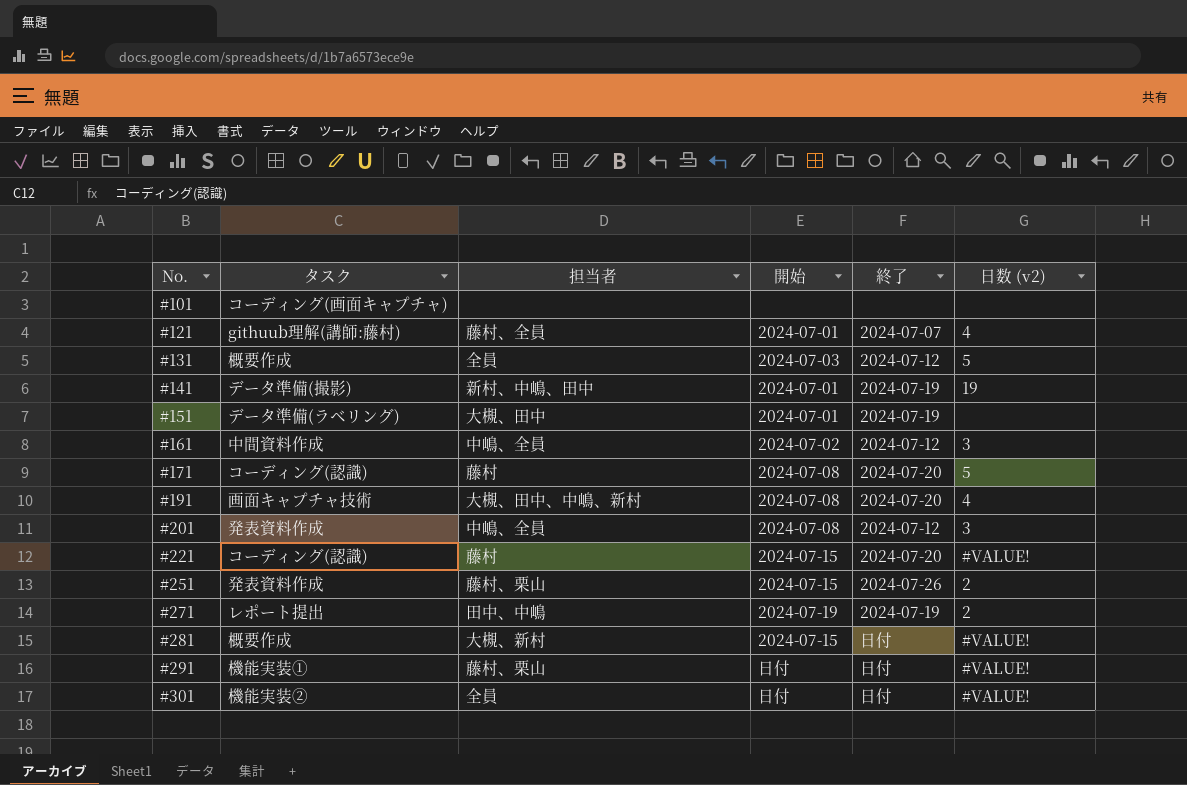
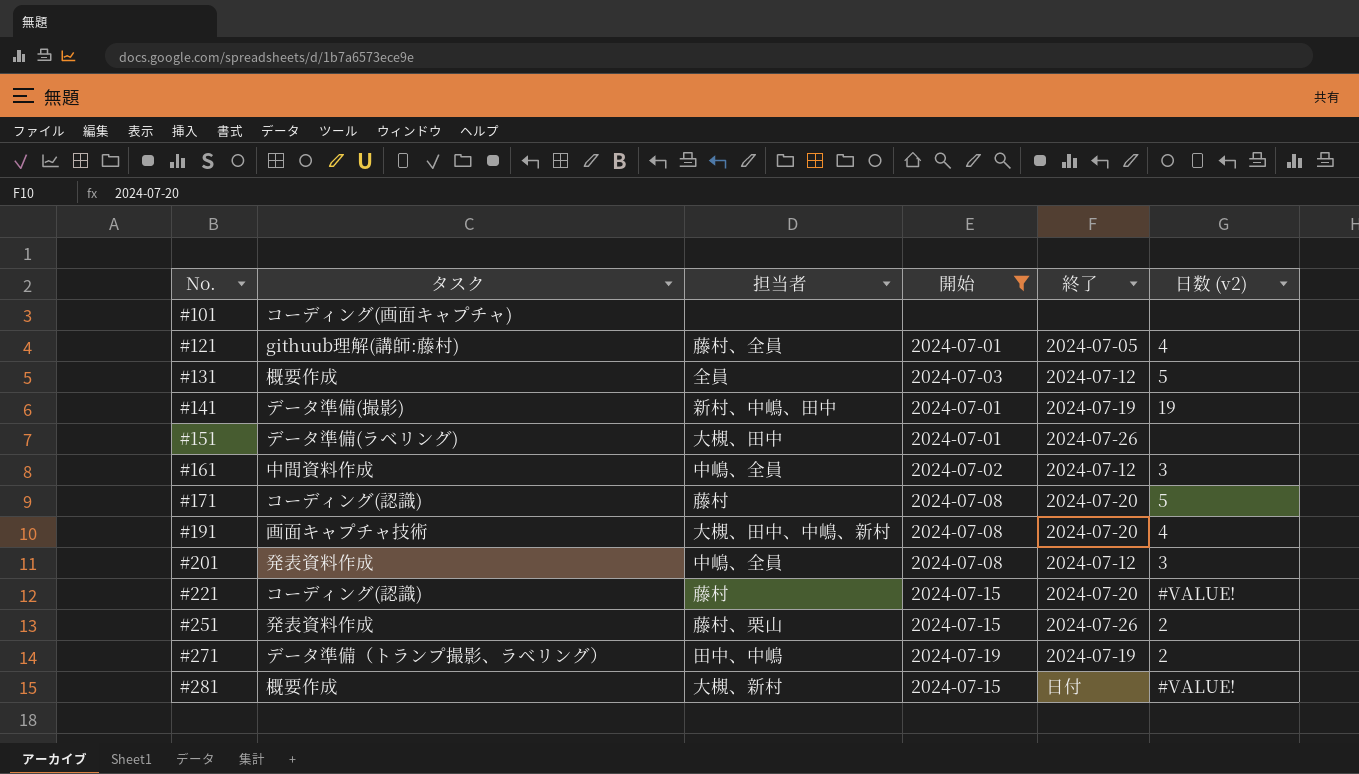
filter: none -> 開始 != 日付
#121 | 終了: 2024-07-07 -> 2024-07-05
#151 | 終了: 2024-07-19 -> 2024-07-26
#271 | タスク: レポート提出 -> データ準備（トランプ撮影、ラベリング）

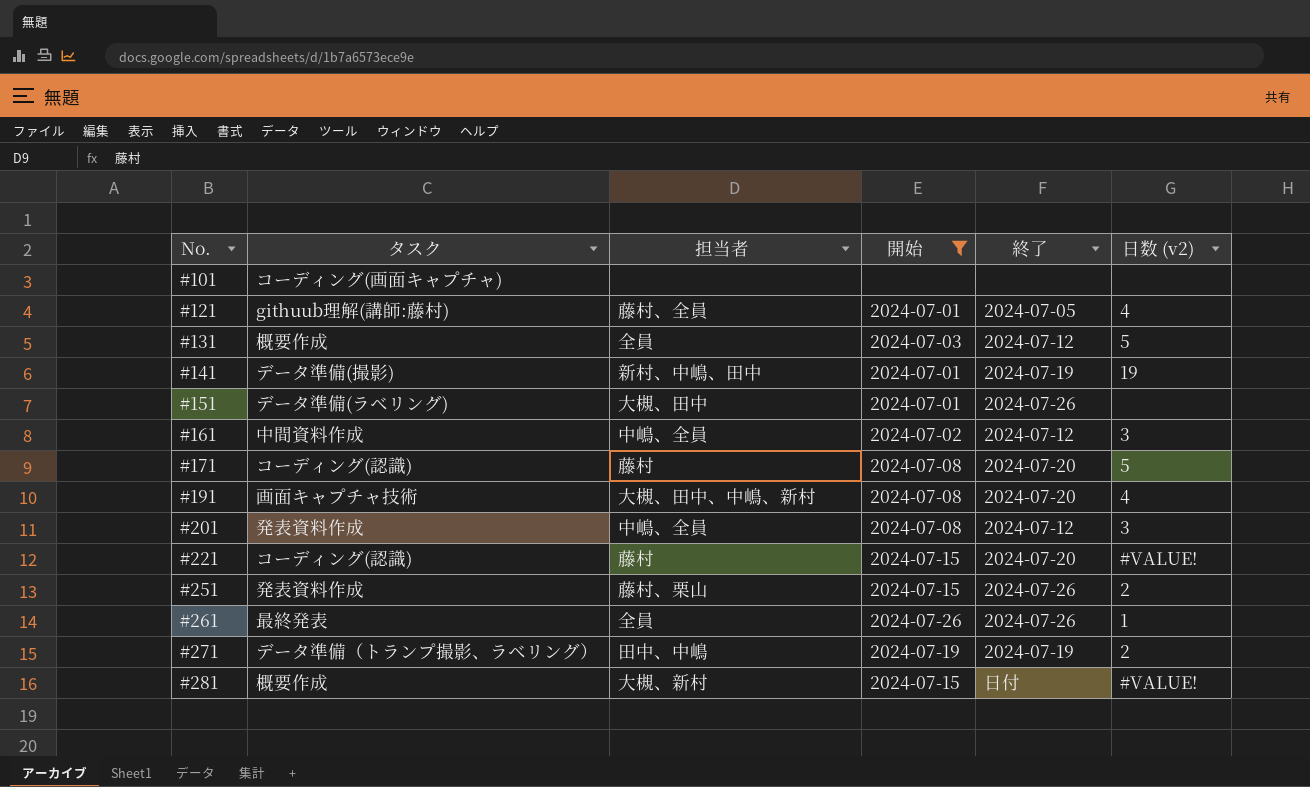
row #261: none -> 最終発表 | 全員 | 2024-07-26 | 2024-07-26 | 1

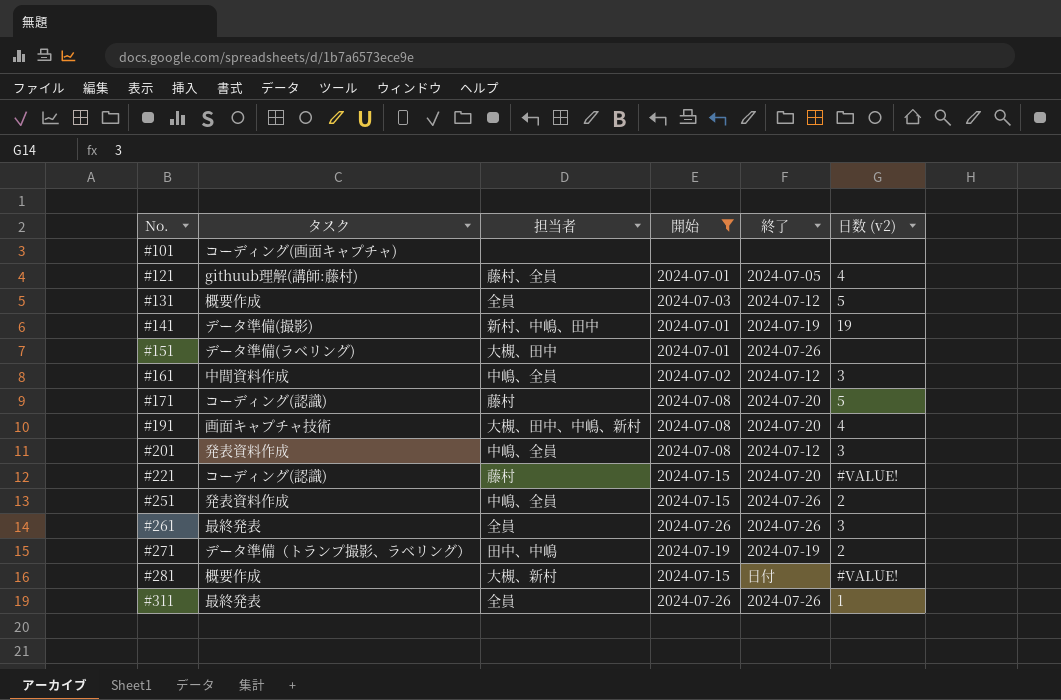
#251 | 担当者: 藤村、栗山 -> 中嶋、全員
#261 | 日数 (v2): 1 -> 3
row #311: none -> 最終発表 | 全員 | 2024-07-26 | 2024-07-26 | 1

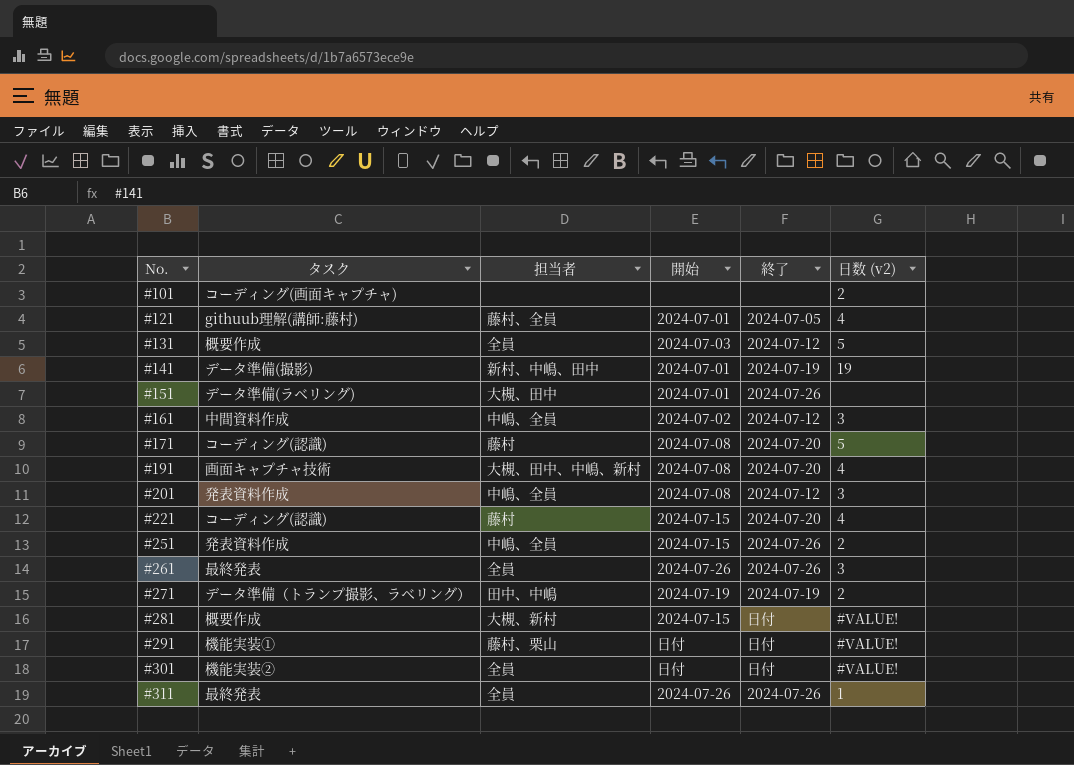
filter: 開始 != 日付 -> none
#101 | 日数 (v2): none -> 2
#221 | 日数 (v2): #VALUE! -> 4

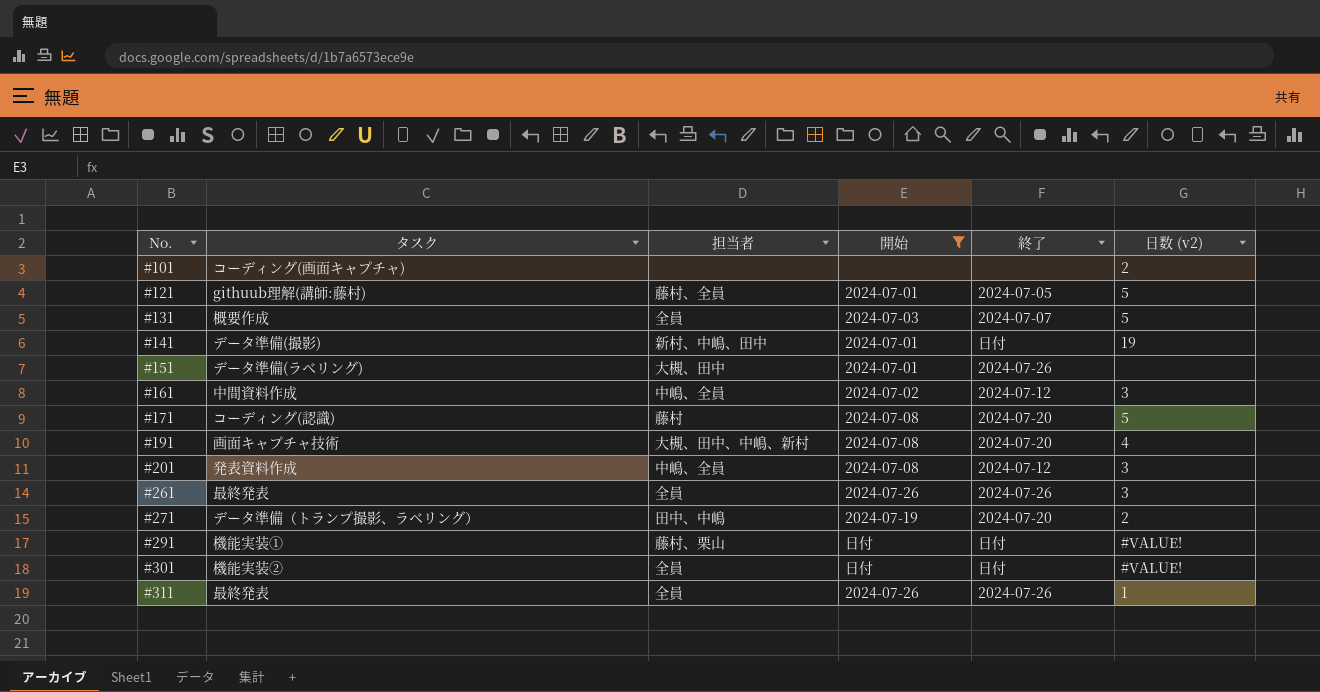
filter: none -> 開始 != 2024-07-15
#121 | 日数 (v2): 4 -> 5
#131 | 終了: 2024-07-12 -> 2024-07-07
#141 | 終了: 2024-07-19 -> 日付
#271 | 終了: 2024-07-19 -> 2024-07-20

